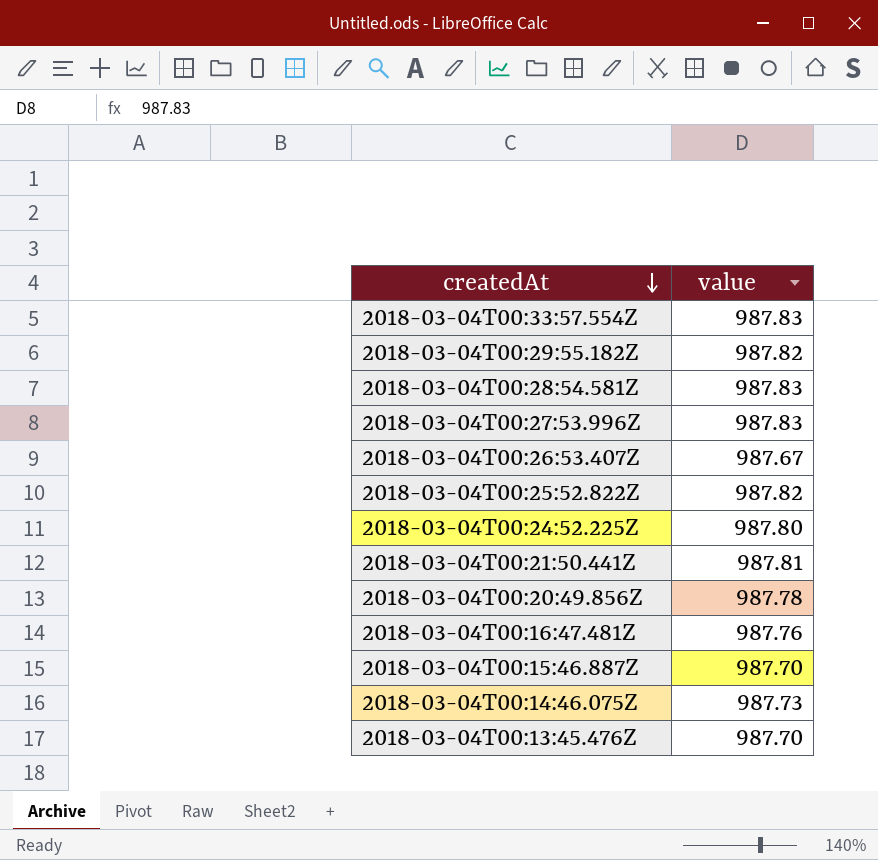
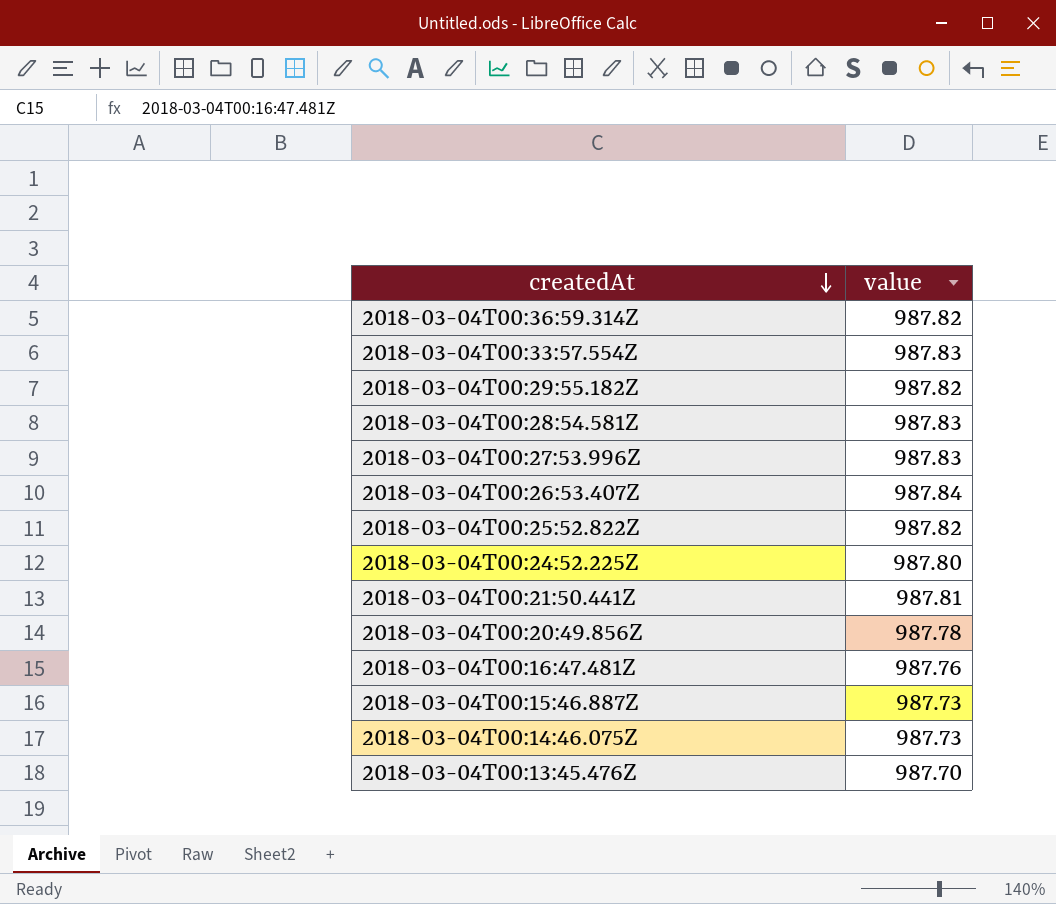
row 2018-03-04T00:36:59.314Z: none -> 987.82
2018-03-04T00:26:53.407Z | value: 987.67 -> 987.84
2018-03-04T00:15:46.887Z | value: 987.70 -> 987.73

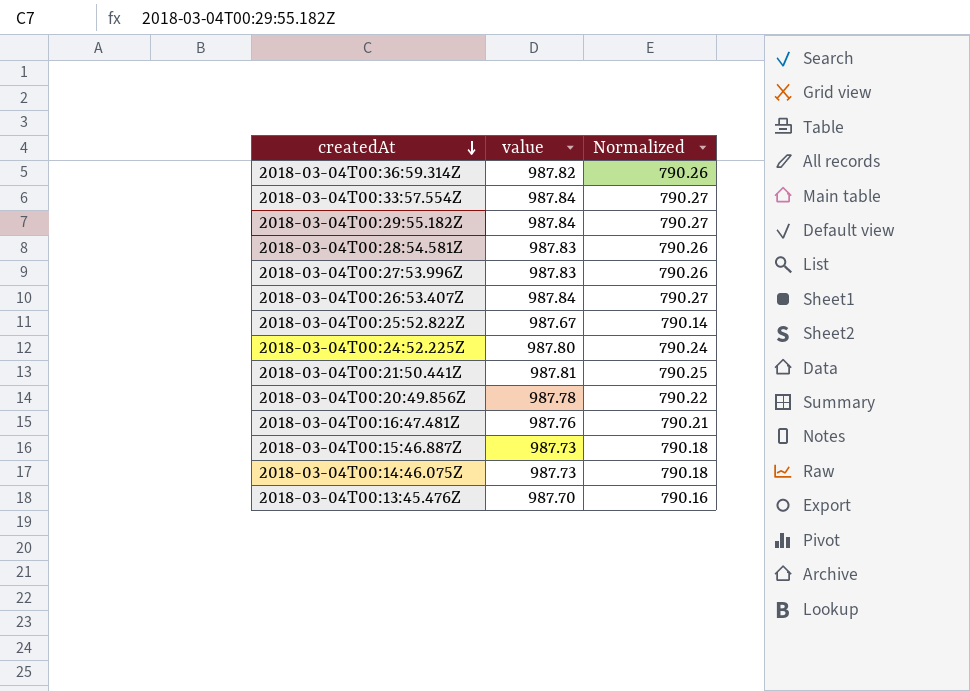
column Normalized | formula: none -> [value] * 0.8
2018-03-04T00:33:57.554Z | value: 987.83 -> 987.84
2018-03-04T00:29:55.182Z | value: 987.82 -> 987.84
2018-03-04T00:25:52.822Z | value: 987.82 -> 987.67

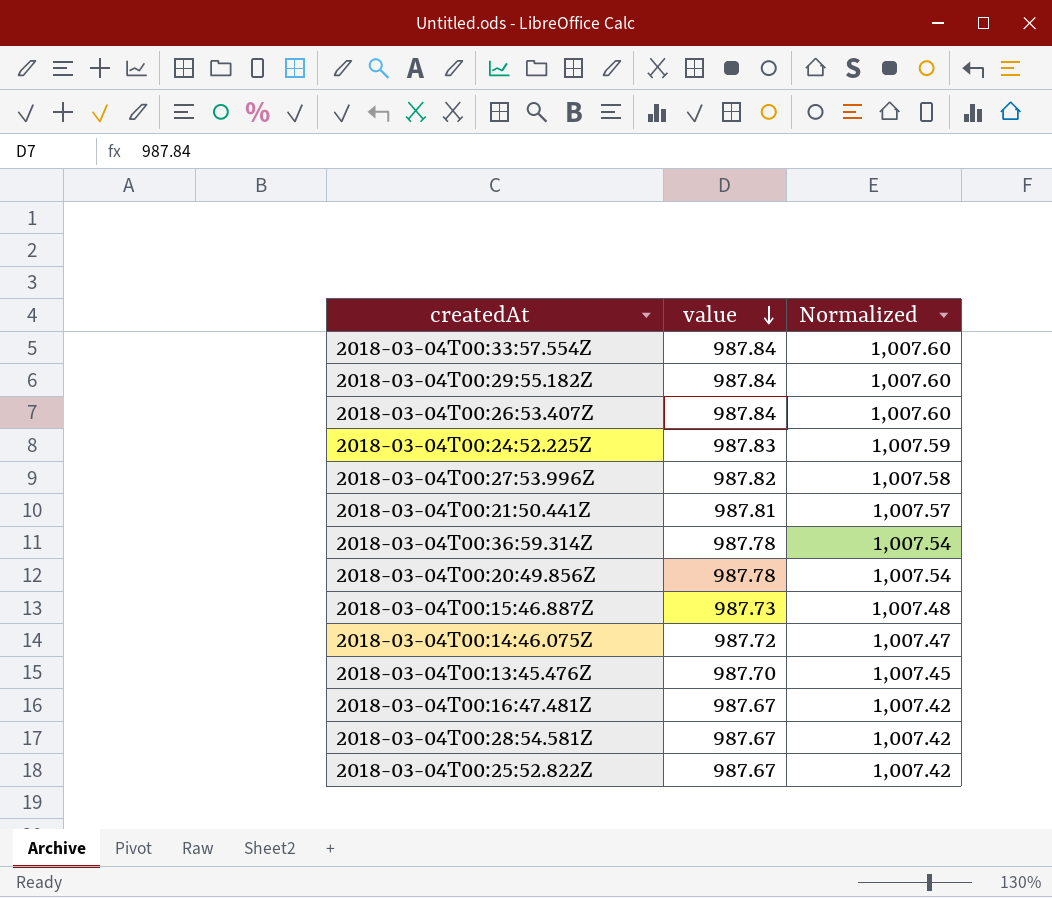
row order: createdAt descending -> value descending
column Normalized | formula: [value] * 0.8 -> [value] * 1.02
2018-03-04T00:24:52.225Z | value: 987.80 -> 987.83
2018-03-04T00:27:53.996Z | value: 987.83 -> 987.82
2018-03-04T00:36:59.314Z | value: 987.82 -> 987.78
2018-03-04T00:14:46.075Z | value: 987.73 -> 987.72
2018-03-04T00:16:47.481Z | value: 987.76 -> 987.67
2018-03-04T00:28:54.581Z | value: 987.83 -> 987.67

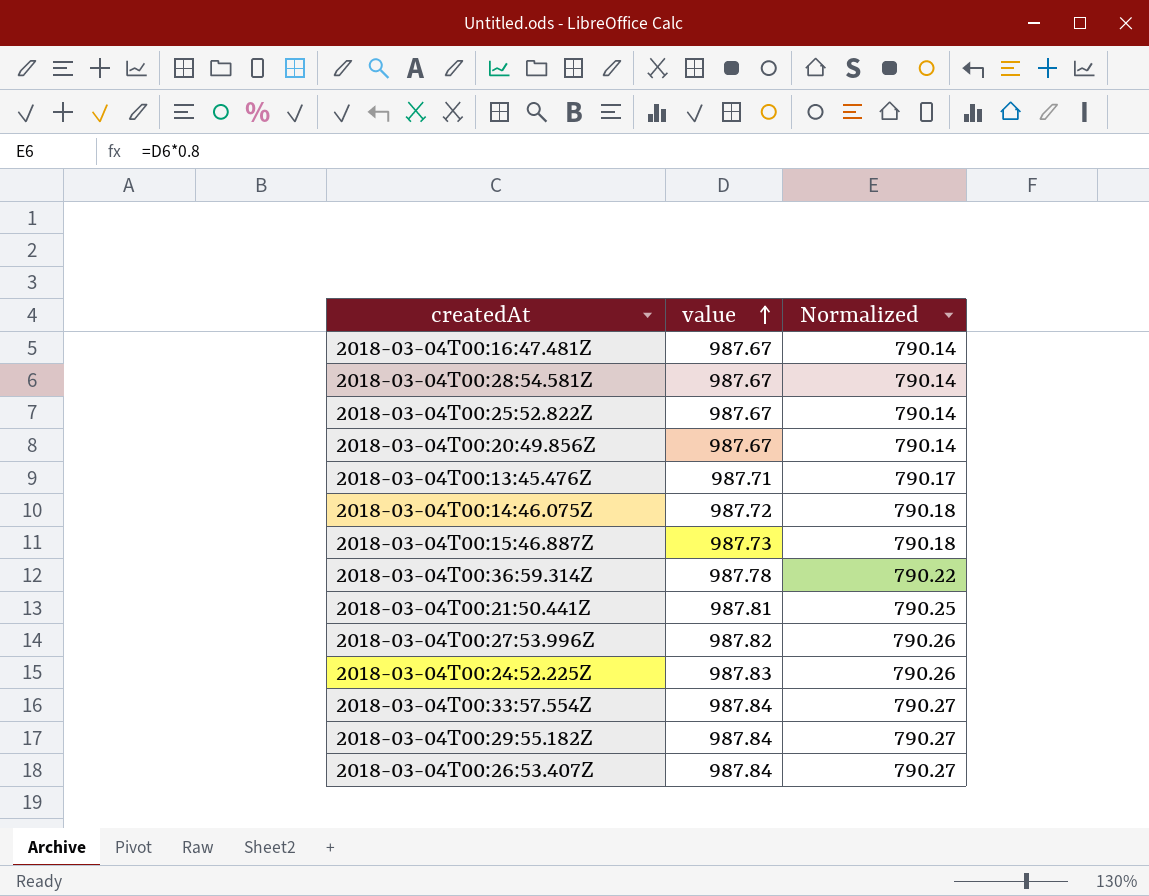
row order: value descending -> value ascending
column Normalized | formula: [value] * 1.02 -> [value] * 0.8
2018-03-04T00:20:49.856Z | value: 987.78 -> 987.67
2018-03-04T00:13:45.476Z | value: 987.70 -> 987.71

